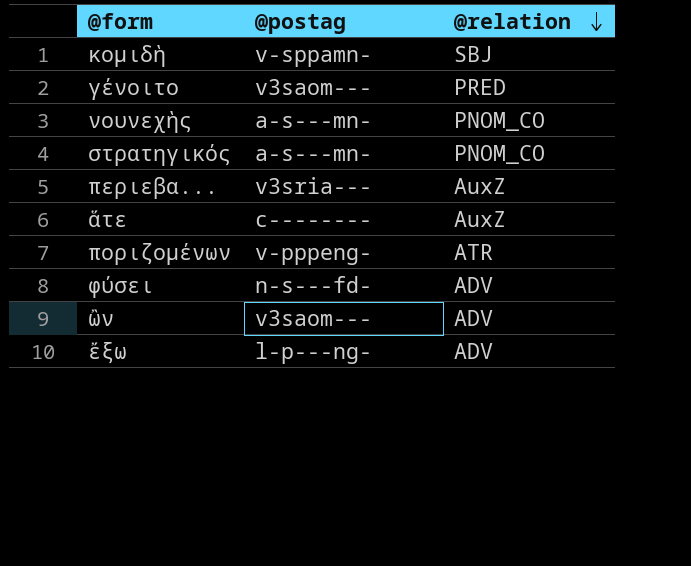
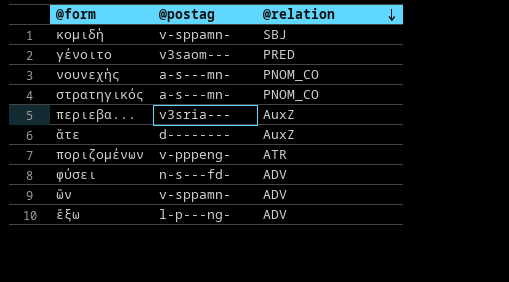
ἅτε | @postag: c-------- -> d--------
ὢν | @postag: v3saom--- -> v-sppamn-

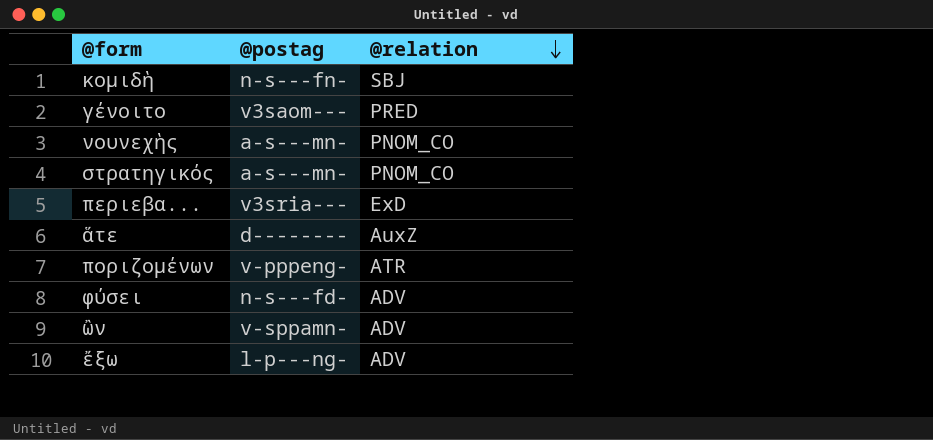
κομιδὴ | @postag: v-sppamn- -> n-s---fn-
περιεβα... | @relation: AuxZ -> ExD

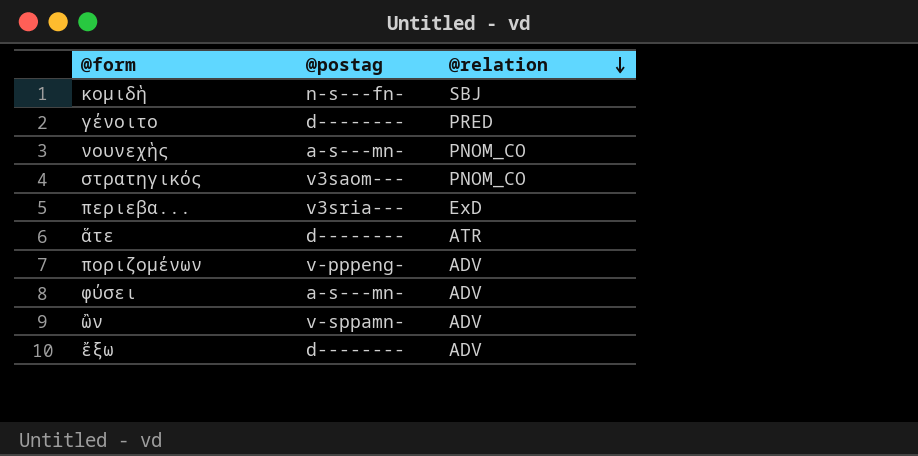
γένοιτο | @postag: v3saom--- -> d--------
στρατηγικός | @postag: a-s---mn- -> v3saom---
ἅτε | @relation: AuxZ -> ATR
ποριζομένων | @relation: ATR -> ADV
φύσει | @postag: n-s---fd- -> a-s---mn-
ἔξω | @postag: l-p---ng- -> d--------

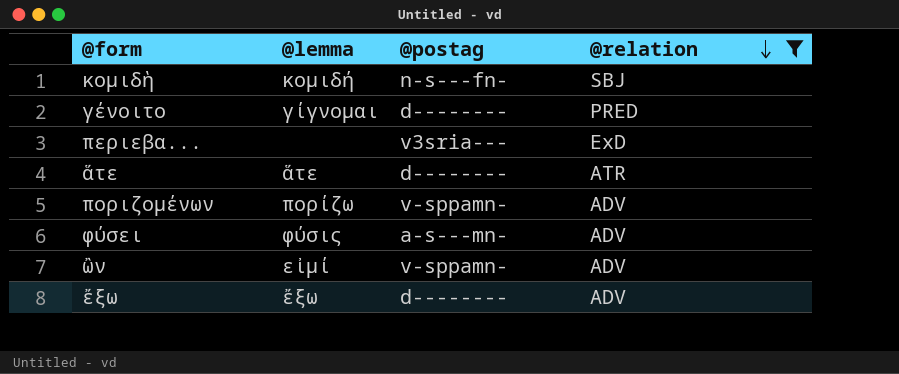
filter: none -> @relation != PNOM_CO
column @lemma | position: none -> 2
ποριζομένων | @postag: v-pppeng- -> v-sppamn-

